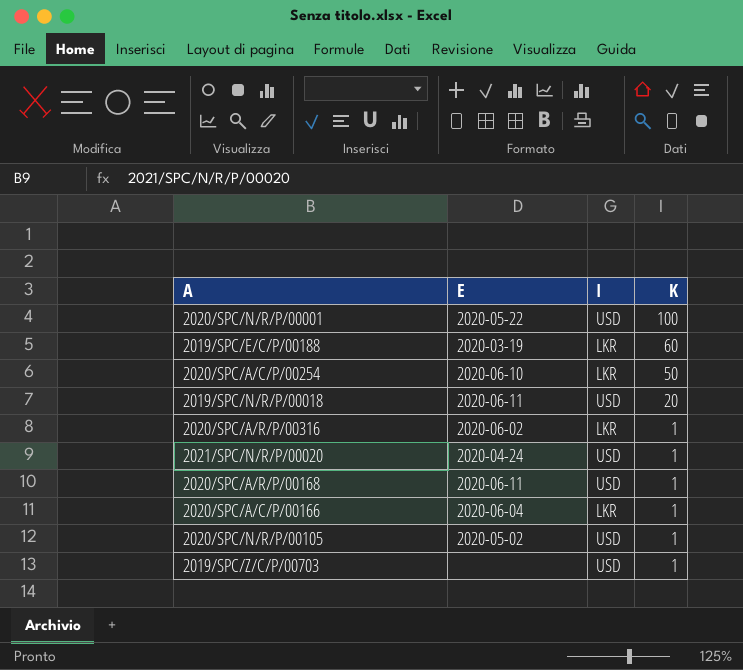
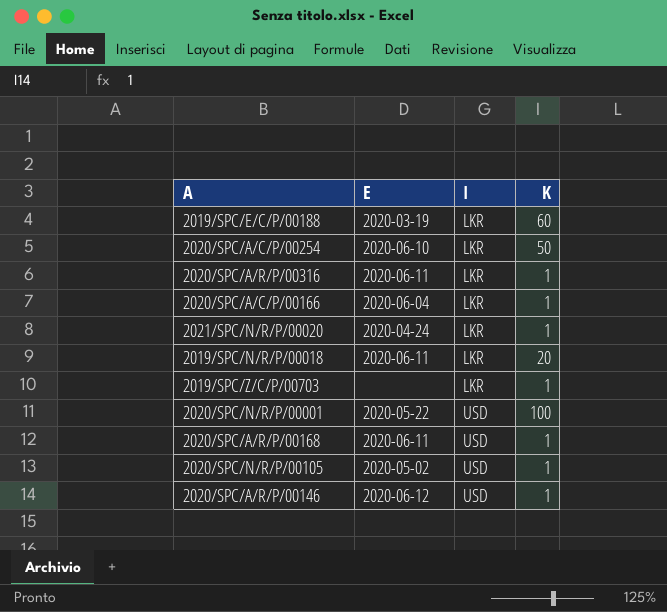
row order: K descending -> I ascending
2020/SPC/A/R/P/00316 | E: 2020-06-02 -> 2020-06-11
2021/SPC/N/R/P/00020 | I: USD -> LKR
2019/SPC/N/R/P/00018 | I: USD -> LKR
2019/SPC/Z/C/P/00703 | I: USD -> LKR
row 2020/SPC/A/R/P/00146: none -> 2020-06-12 | USD | 1

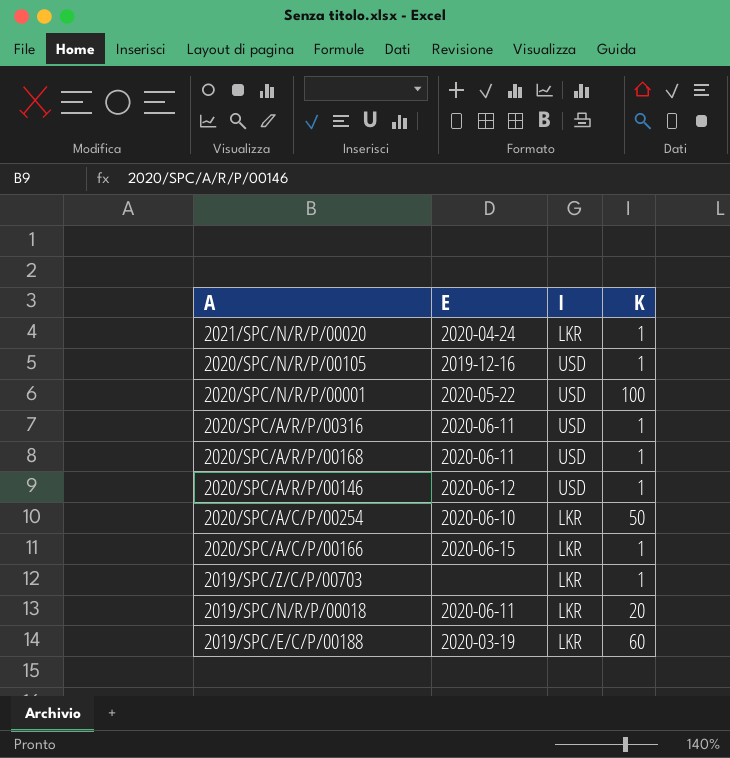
row order: I ascending -> A descending
2020/SPC/N/R/P/00105 | E: 2020-05-02 -> 2019-12-16
2020/SPC/A/R/P/00316 | I: LKR -> USD
2020/SPC/A/C/P/00166 | E: 2020-06-04 -> 2020-06-15

